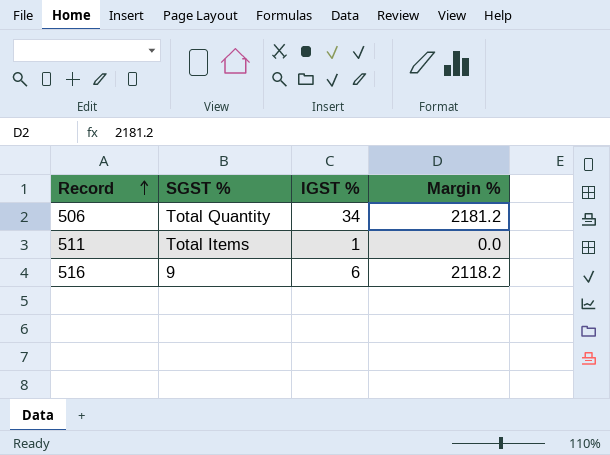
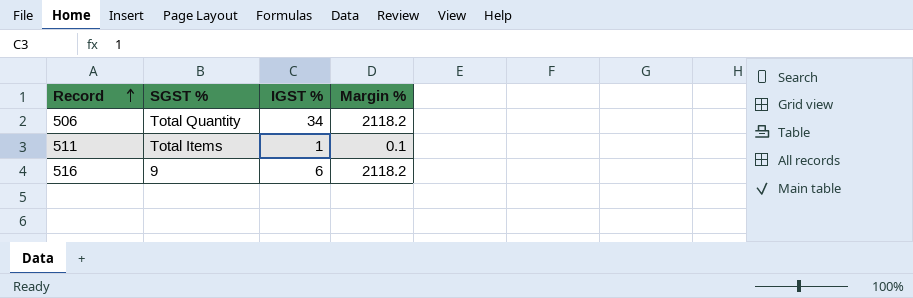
506 | Margin %: 2181.2 -> 2118.2
511 | Margin %: 0.0 -> 0.1

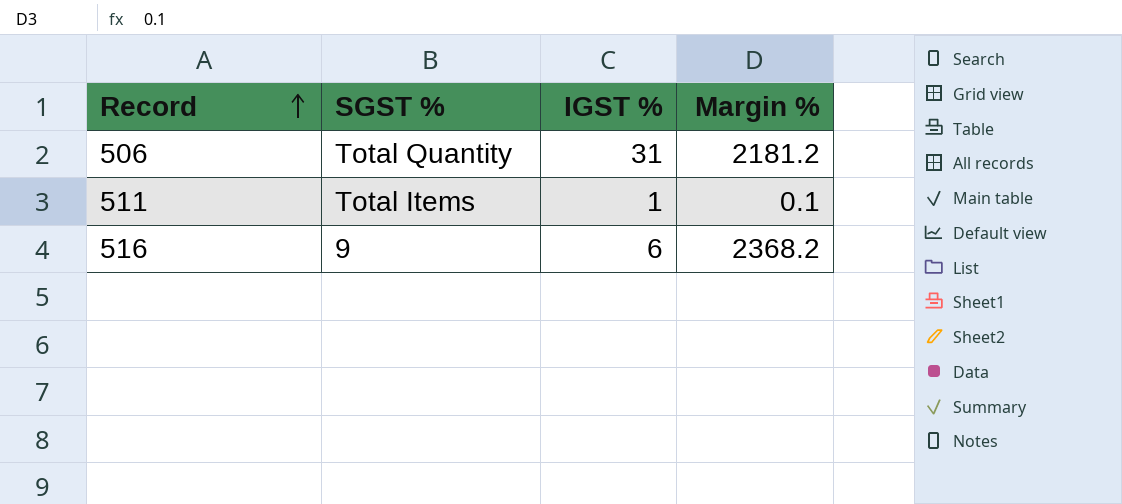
506 | IGST %: 34 -> 31
506 | Margin %: 2118.2 -> 2181.2
516 | Margin %: 2118.2 -> 2368.2

